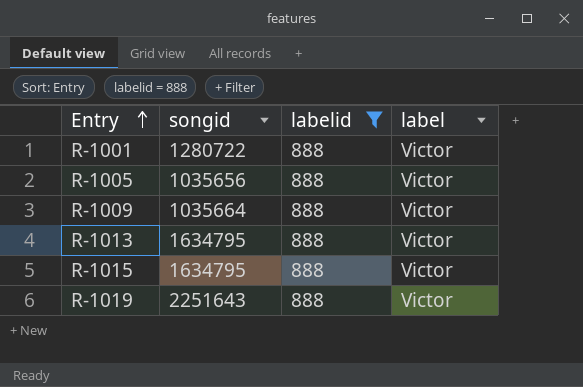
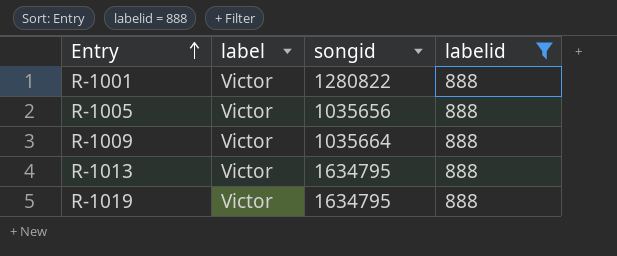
column label | position: 4 -> 2
row R-1015: 1634795 | 888 | Victor -> none
R-1001 | songid: 1280722 -> 1280822
R-1019 | songid: 2251643 -> 1634795

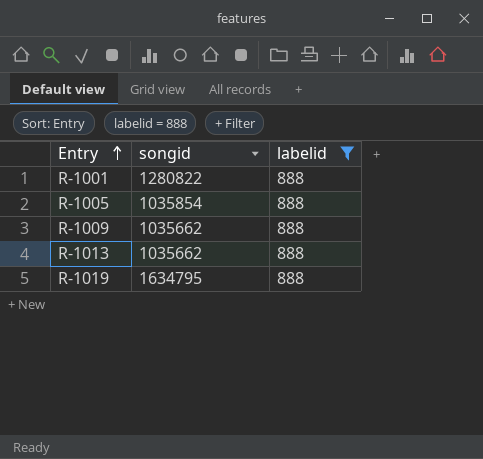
column label | position: 2 -> none
R-1005 | songid: 1035656 -> 1035854
R-1009 | songid: 1035664 -> 1035662
R-1013 | songid: 1634795 -> 1035662

